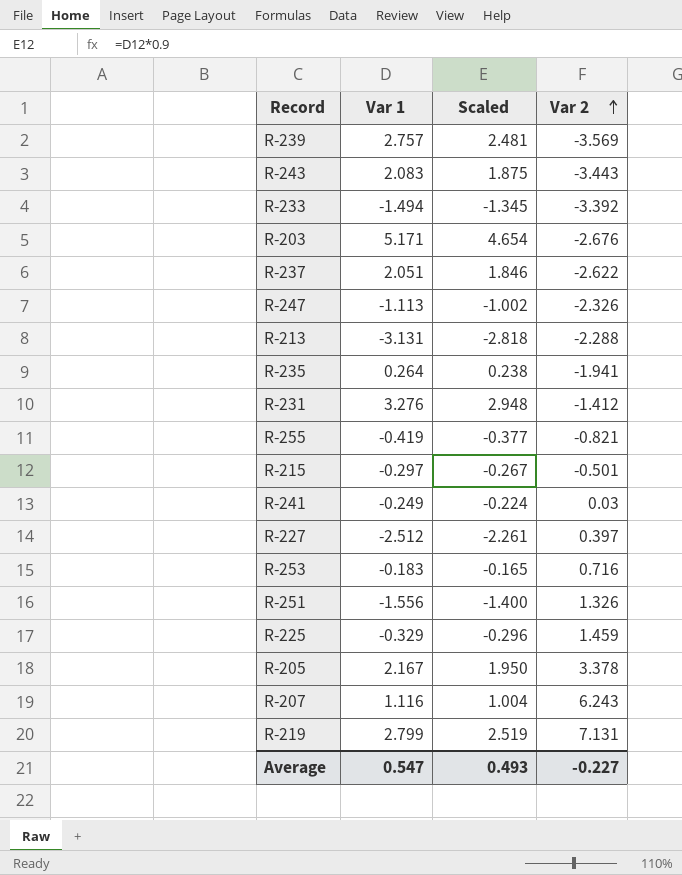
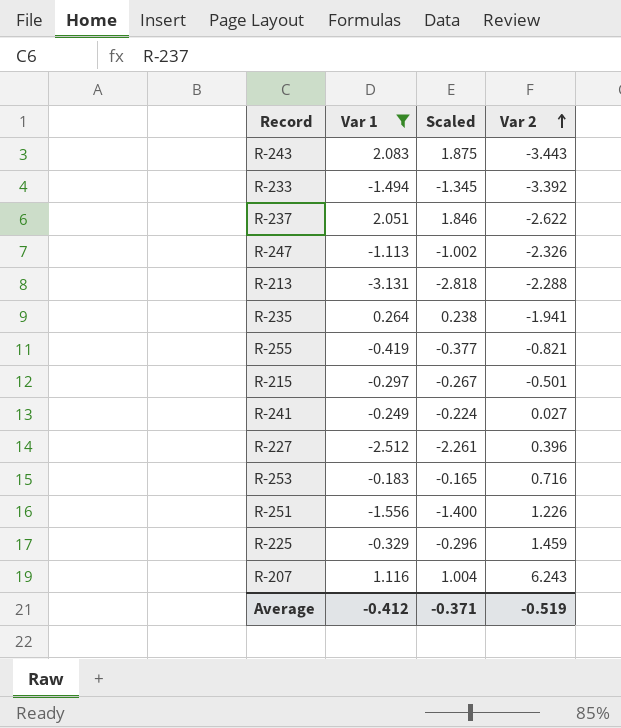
filter: none -> Var 1 <= 2.083
R-241 | Var 2: 0.03 -> 0.027
R-227 | Var 2: 0.397 -> 0.396
R-251 | Var 2: 1.326 -> 1.226
Average | Var 1: 0.547 -> -0.412
Average | Scaled: 0.493 -> -0.371
Average | Var 2: -0.227 -> -0.519

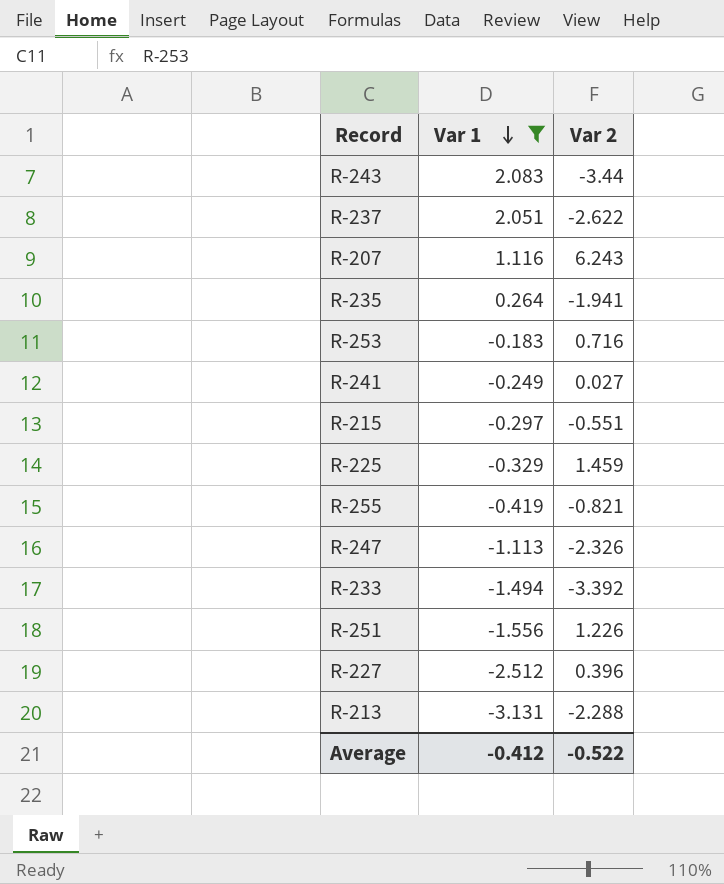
row order: Var 2 ascending -> Var 1 descending
column Scaled | formula: [Var 1] * 0.9 -> none
R-243 | Var 2: -3.443 -> -3.44
R-215 | Var 2: -0.501 -> -0.551
Average | Var 2: -0.519 -> -0.522

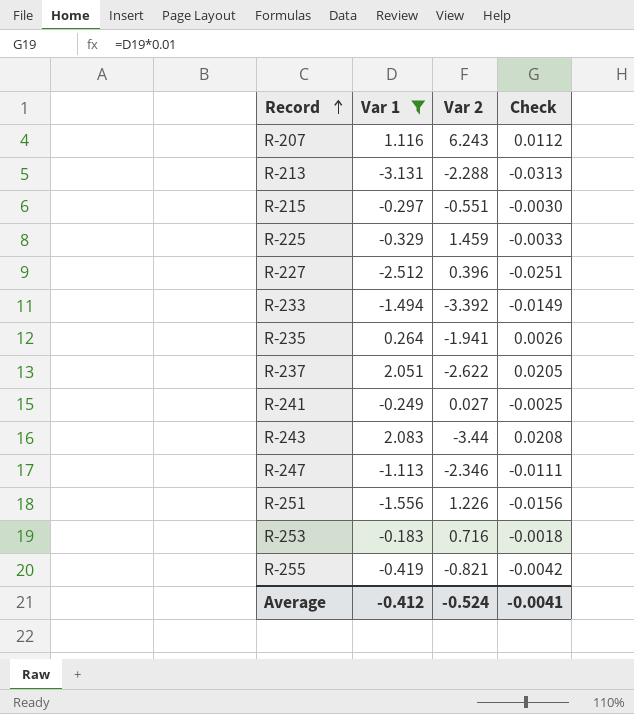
row order: Var 1 descending -> Record ascending
column Check | formula: none -> [Var 1] * 0.01
R-247 | Var 2: -2.326 -> -2.346
Average | Var 2: -0.522 -> -0.524

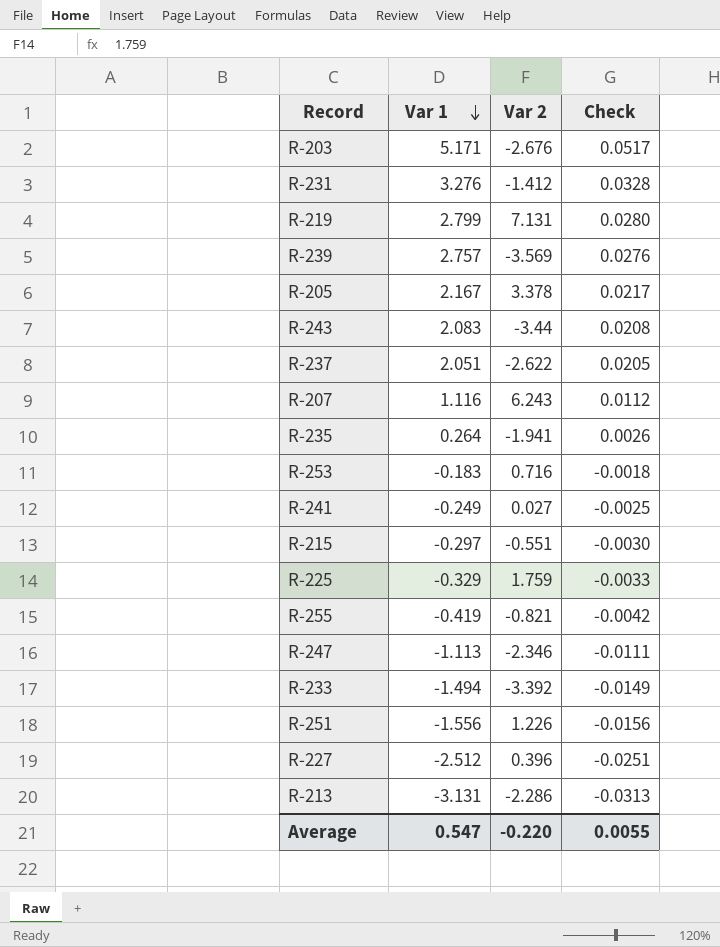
filter: Var 1 <= 2.083 -> none
row order: Record ascending -> Var 1 descending
R-225 | Var 2: 1.459 -> 1.759
R-213 | Var 2: -2.288 -> -2.286
Average | Var 1: -0.412 -> 0.547
Average | Var 2: -0.524 -> -0.220
Average | Check: -0.0041 -> 0.0055

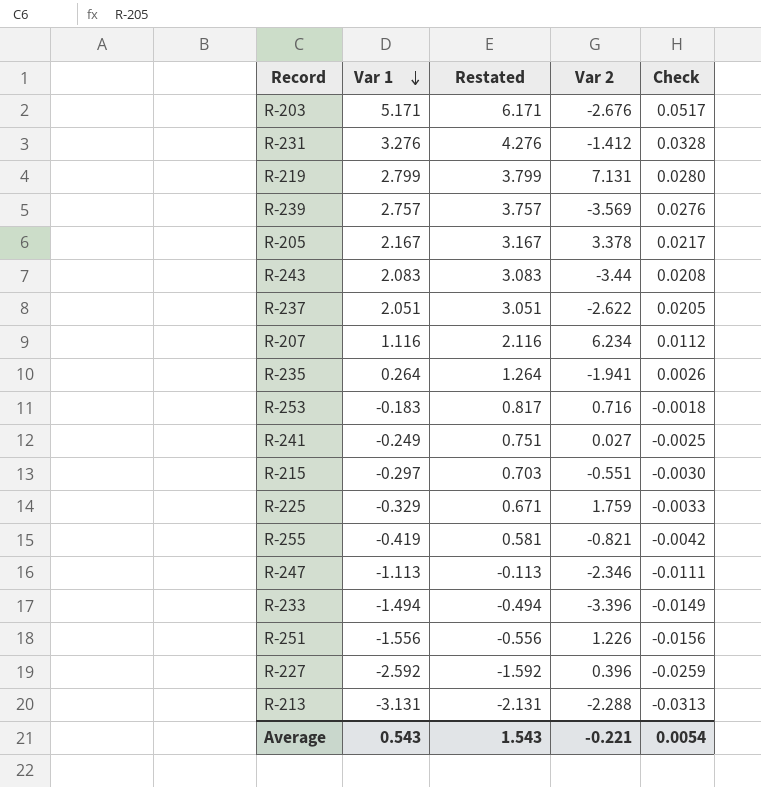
column Restated | formula: none -> [Var 1] + 1
R-207 | Var 2: 6.243 -> 6.234
R-233 | Var 2: -3.392 -> -3.396
R-227 | Var 1: -2.512 -> -2.592
R-227 | Check: -0.0251 -> -0.0259
R-213 | Var 2: -2.286 -> -2.288
Average | Var 1: 0.547 -> 0.543
Average | Var 2: -0.220 -> -0.221
Average | Check: 0.0055 -> 0.0054

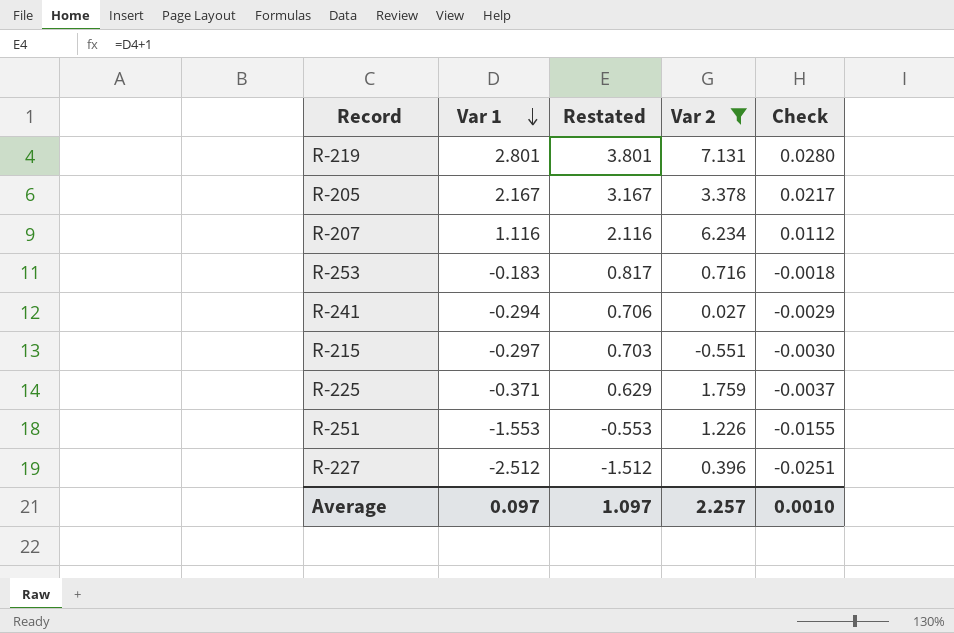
filter: none -> Var 2 >= -0.551
R-219 | Var 1: 2.799 -> 2.801
R-219 | Restated: 3.799 -> 3.801
R-241 | Var 1: -0.249 -> -0.294
R-241 | Restated: 0.751 -> 0.706
R-241 | Check: -0.0025 -> -0.0029
R-225 | Var 1: -0.329 -> -0.371
R-225 | Restated: 0.671 -> 0.629
R-225 | Check: -0.0033 -> -0.0037
R-251 | Var 1: -1.556 -> -1.553
R-251 | Restated: -0.556 -> -0.553
R-251 | Check: -0.0156 -> -0.0155
R-227 | Var 1: -2.592 -> -2.512
R-227 | Restated: -1.592 -> -1.512
R-227 | Check: -0.0259 -> -0.0251
Average | Var 1: 0.543 -> 0.097
Average | Restated: 1.543 -> 1.097
Average | Var 2: -0.221 -> 2.257
Average | Check: 0.0054 -> 0.0010

